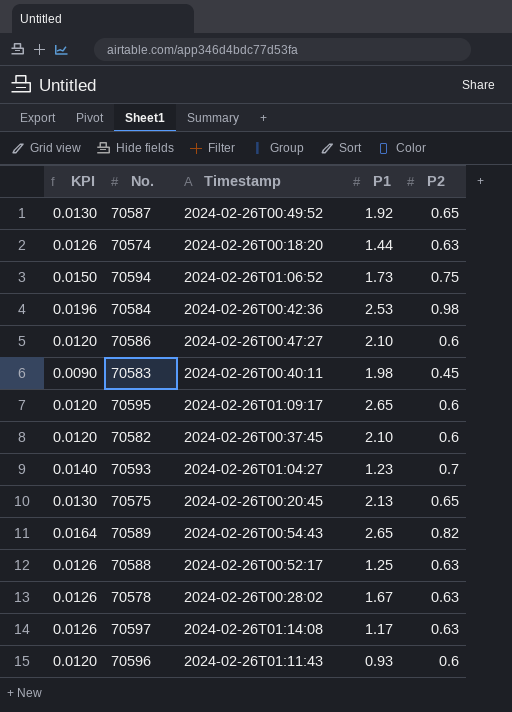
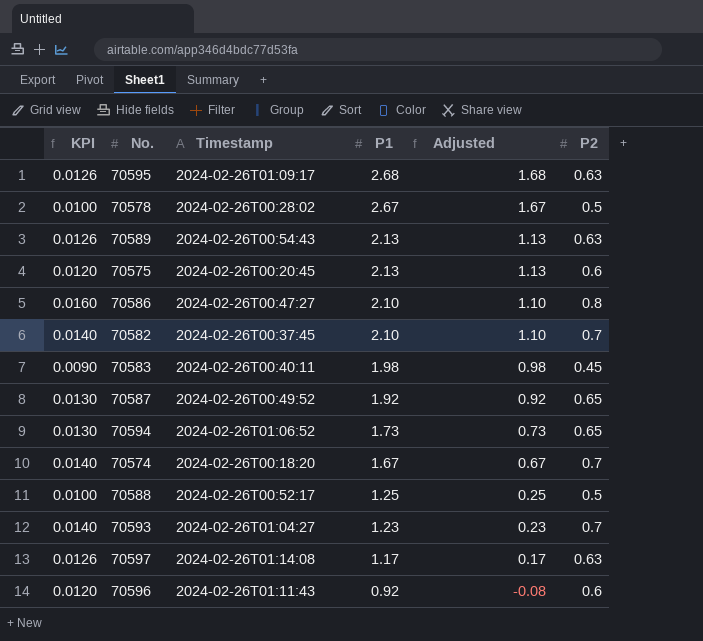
row order: none -> P1 descending
column Adjusted | formula: none -> [P1] - 1
row 70584: 0.0196 | 2024-02-26T00:42:36 | 2.53 | 0.98 -> none
70595 | KPI: 0.0120 -> 0.0126
70595 | P1: 2.65 -> 2.68
70595 | P2: 0.6 -> 0.63
70578 | KPI: 0.0126 -> 0.0100
70578 | P1: 1.67 -> 2.67
70578 | P2: 0.63 -> 0.5
70589 | KPI: 0.0164 -> 0.0126
70589 | P1: 2.65 -> 2.13
70589 | P2: 0.82 -> 0.63
70575 | KPI: 0.0130 -> 0.0120
70575 | P2: 0.65 -> 0.6
70586 | KPI: 0.0120 -> 0.0160
70586 | P2: 0.6 -> 0.8
70582 | KPI: 0.0120 -> 0.0140
70582 | P2: 0.6 -> 0.7
70594 | KPI: 0.0150 -> 0.0130
70594 | P2: 0.75 -> 0.65
70574 | KPI: 0.0126 -> 0.0140
70574 | P1: 1.44 -> 1.67
70574 | P2: 0.63 -> 0.7
70588 | KPI: 0.0126 -> 0.0100
70588 | P2: 0.63 -> 0.5
70596 | P1: 0.93 -> 0.92

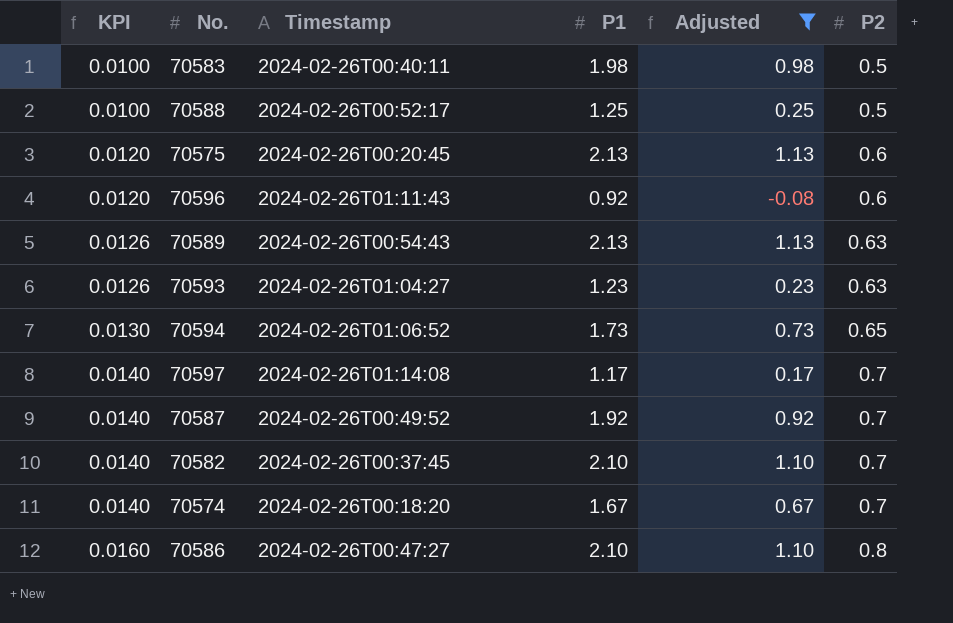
filter: none -> Adjusted <= 1.13
row order: P1 descending -> KPI ascending
70583 | KPI: 0.0090 -> 0.0100
70583 | P2: 0.45 -> 0.5
70593 | KPI: 0.0140 -> 0.0126
70593 | P2: 0.7 -> 0.63
70597 | KPI: 0.0126 -> 0.0140
70597 | P2: 0.63 -> 0.7
70587 | KPI: 0.0130 -> 0.0140
70587 | P2: 0.65 -> 0.7

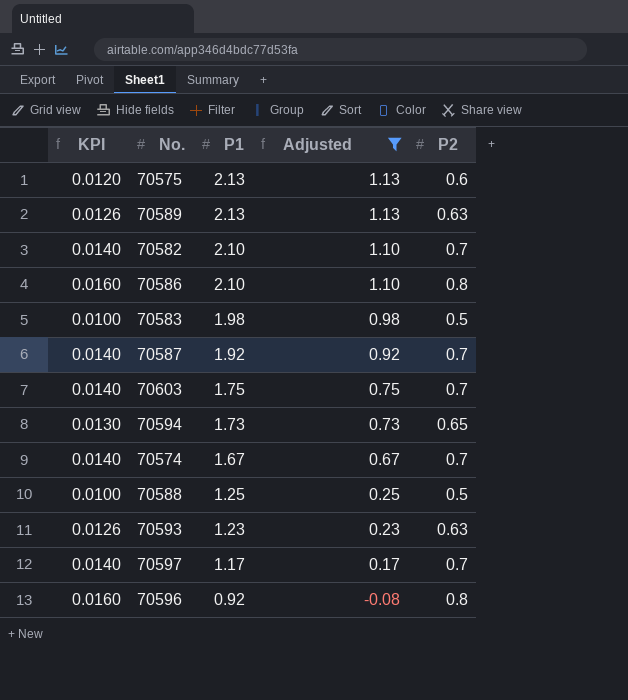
row order: KPI ascending -> P1 descending
column Timestamp | position: 3 -> none
row 70603: none -> 0.0140 | 1.75 | 0.75 | 0.7
70596 | KPI: 0.0120 -> 0.0160
70596 | P2: 0.6 -> 0.8

